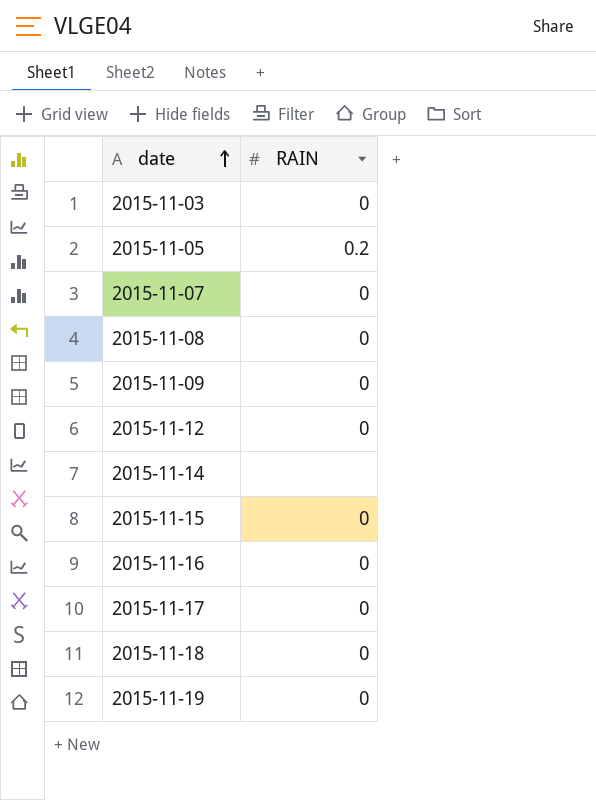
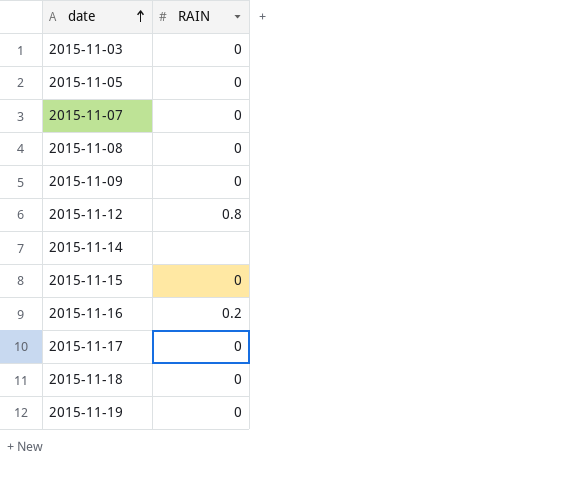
2015-11-05 | RAIN: 0.2 -> 0
2015-11-12 | RAIN: 0 -> 0.8
2015-11-16 | RAIN: 0 -> 0.2

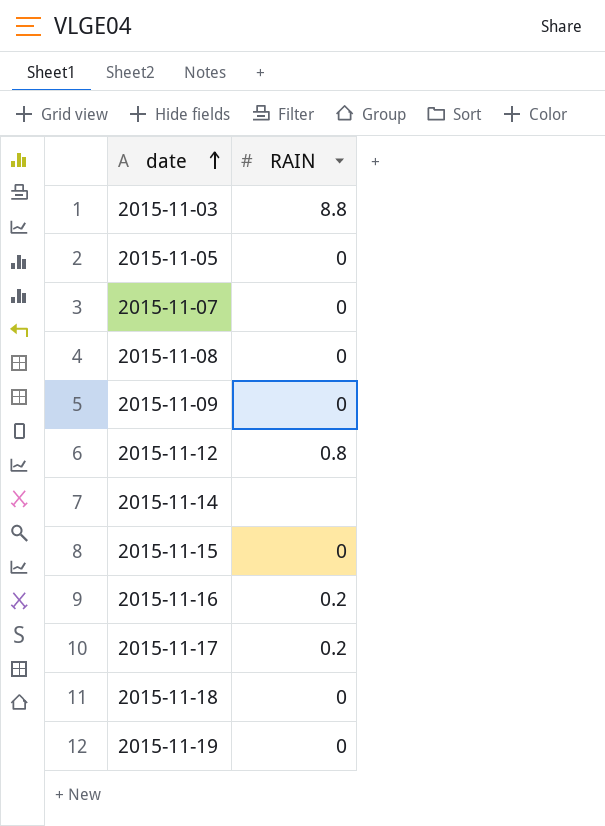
2015-11-03 | RAIN: 0 -> 8.8
2015-11-17 | RAIN: 0 -> 0.2

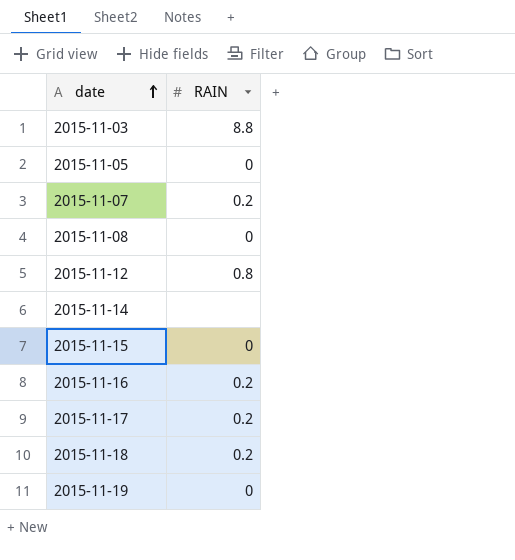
row 2015-11-09: 0 -> none
2015-11-07 | RAIN: 0 -> 0.2
2015-11-18 | RAIN: 0 -> 0.2

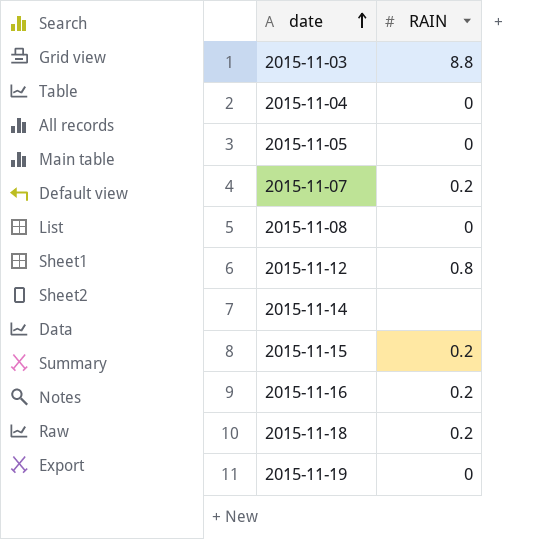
row 2015-11-17: 0.2 -> none
row 2015-11-04: none -> 0
2015-11-15 | RAIN: 0 -> 0.2

